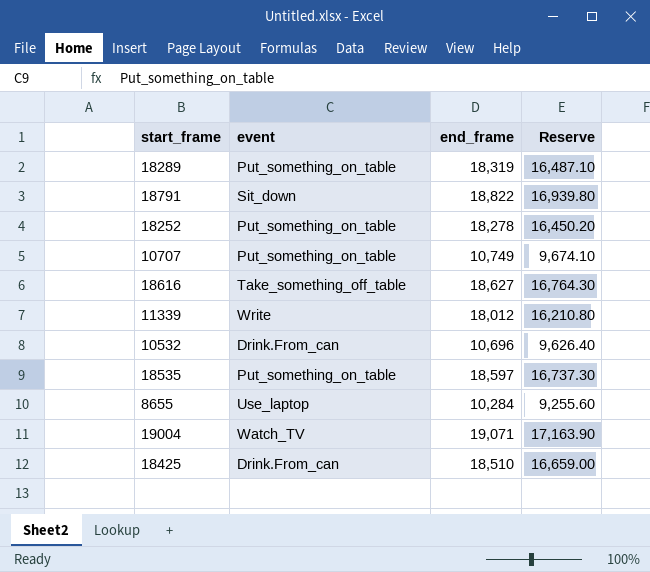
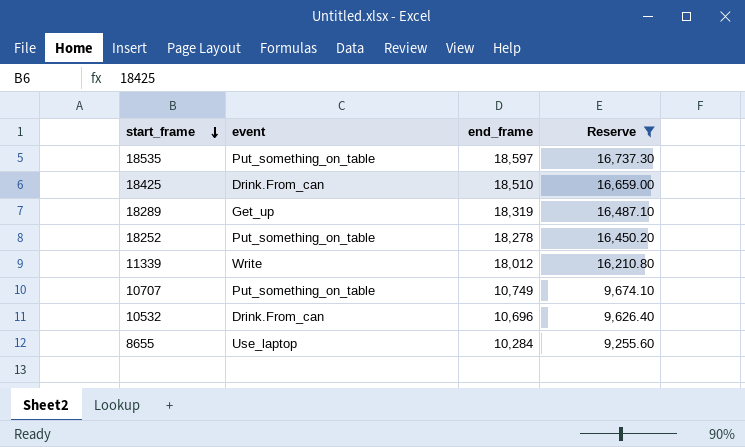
filter: none -> Reserve <= 16,737.30
row order: none -> start_frame descending
18289 | event: Put_something_on_table -> Get_up

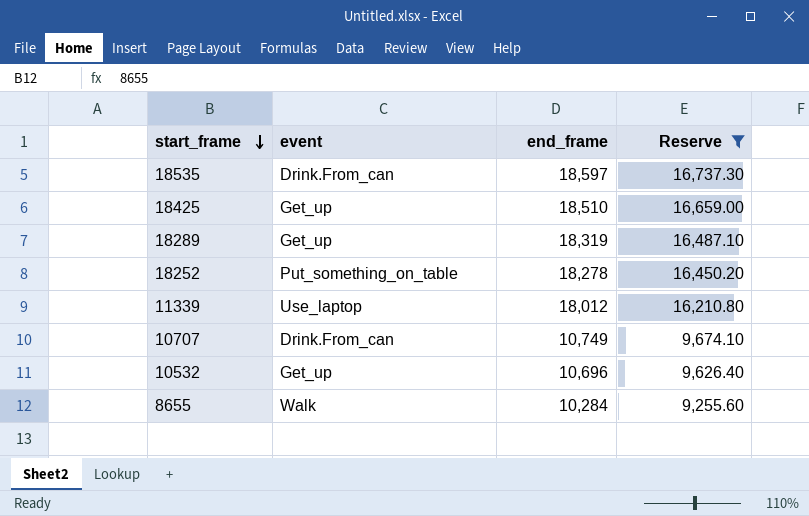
18535 | event: Put_something_on_table -> Drink.From_can
18425 | event: Drink.From_can -> Get_up
11339 | event: Write -> Use_laptop
10707 | event: Put_something_on_table -> Drink.From_can
10532 | event: Drink.From_can -> Get_up
8655 | event: Use_laptop -> Walk

